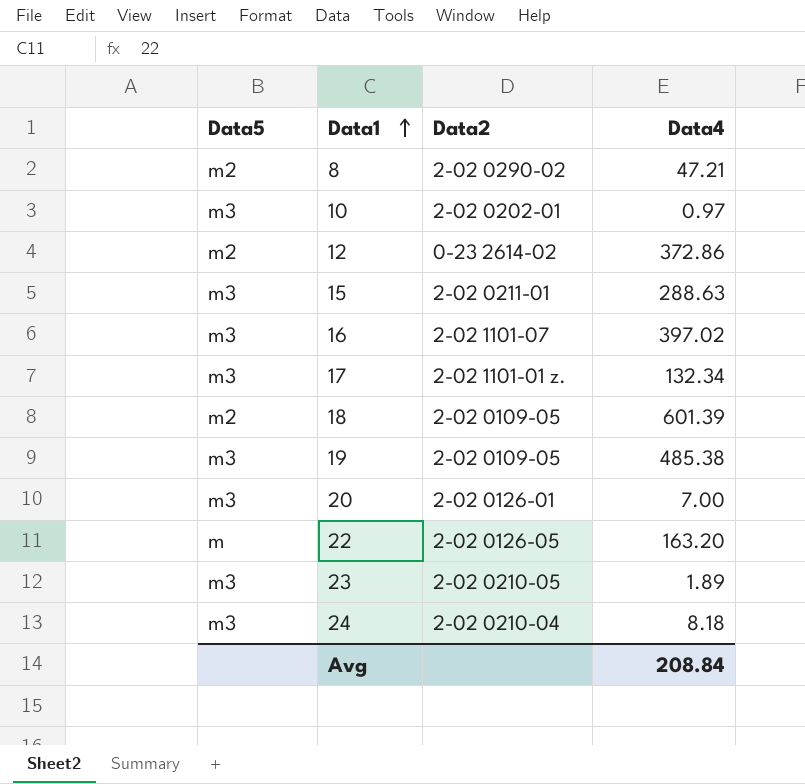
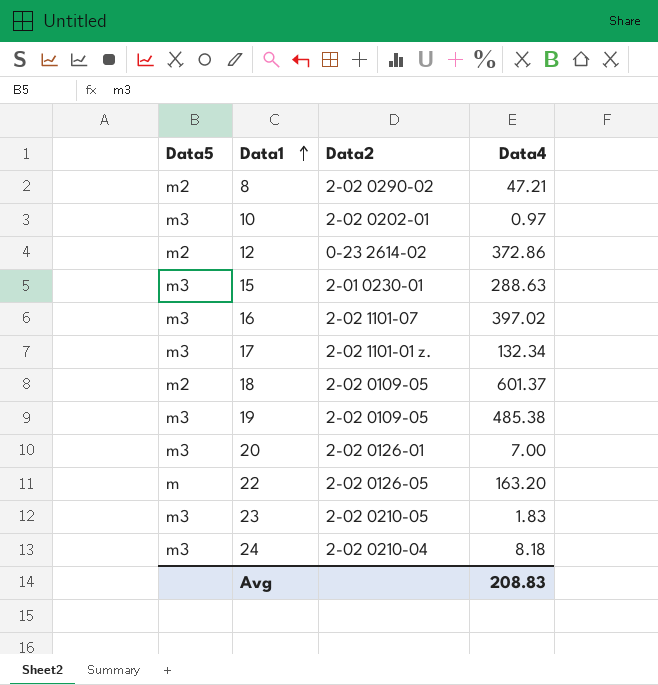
15 | Data2: 2-02 0211-01 -> 2-01 0230-01
18 | Data4: 601.39 -> 601.37
23 | Data4: 1.89 -> 1.83
Avg | Data4: 208.84 -> 208.83

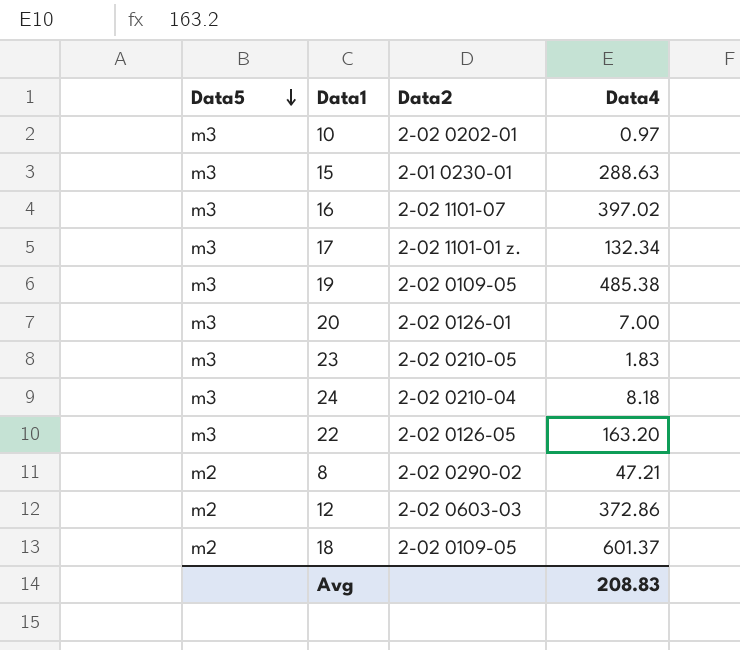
row order: Data1 ascending -> Data5 descending
22 | Data5: m -> m3
12 | Data2: 0-23 2614-02 -> 2-02 0603-03

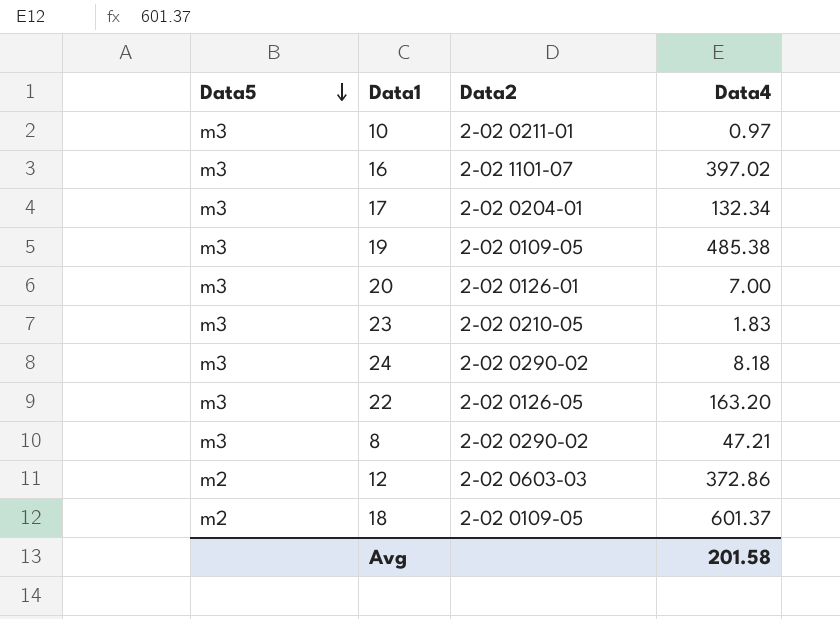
row 15: m3 | 2-01 0230-01 | 288.63 -> none
10 | Data2: 2-02 0202-01 -> 2-02 0211-01
17 | Data2: 2-02 1101-01 z. -> 2-02 0204-01
24 | Data2: 2-02 0210-04 -> 2-02 0290-02
8 | Data5: m2 -> m3
Avg | Data4: 208.83 -> 201.58

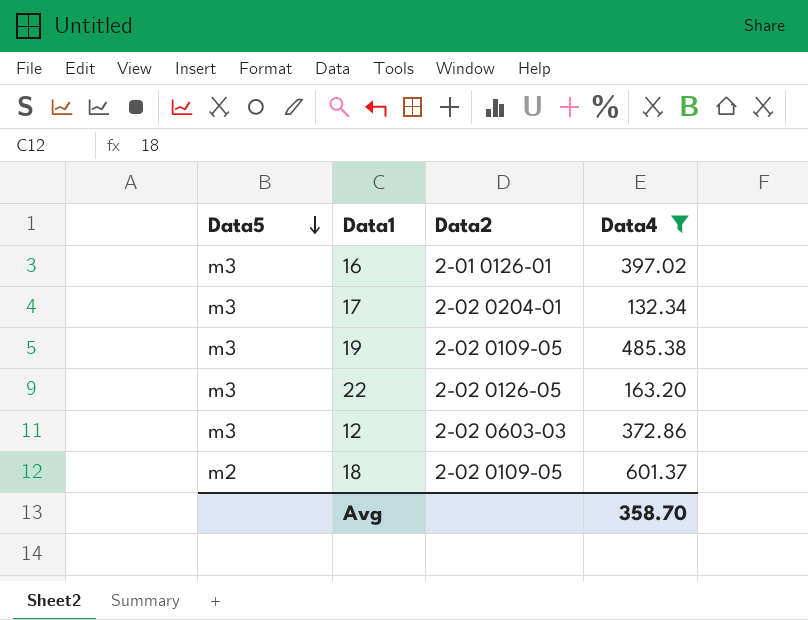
filter: none -> Data4 >= 132.34
16 | Data2: 2-02 1101-07 -> 2-01 0126-01
12 | Data5: m2 -> m3
Avg | Data4: 201.58 -> 358.70

